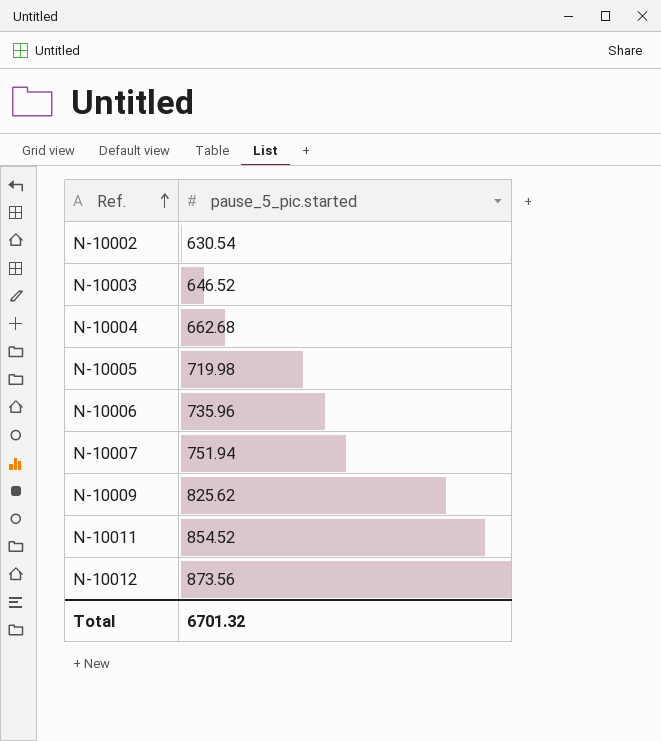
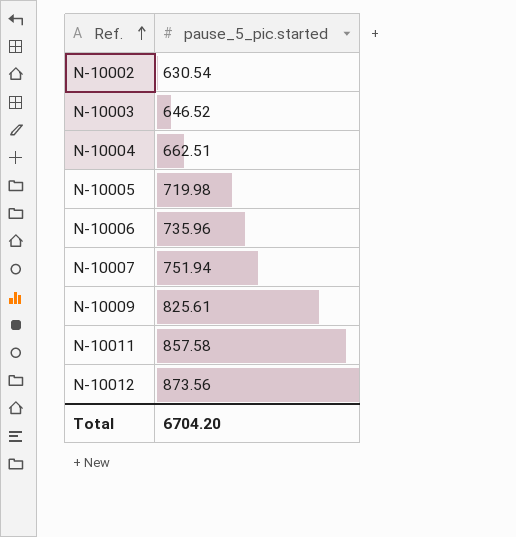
N-10004 | pause_5_pic.started: 662.68 -> 662.51
N-10009 | pause_5_pic.started: 825.62 -> 825.61
N-10011 | pause_5_pic.started: 854.52 -> 857.58
Total | pause_5_pic.started: 6701.32 -> 6704.20

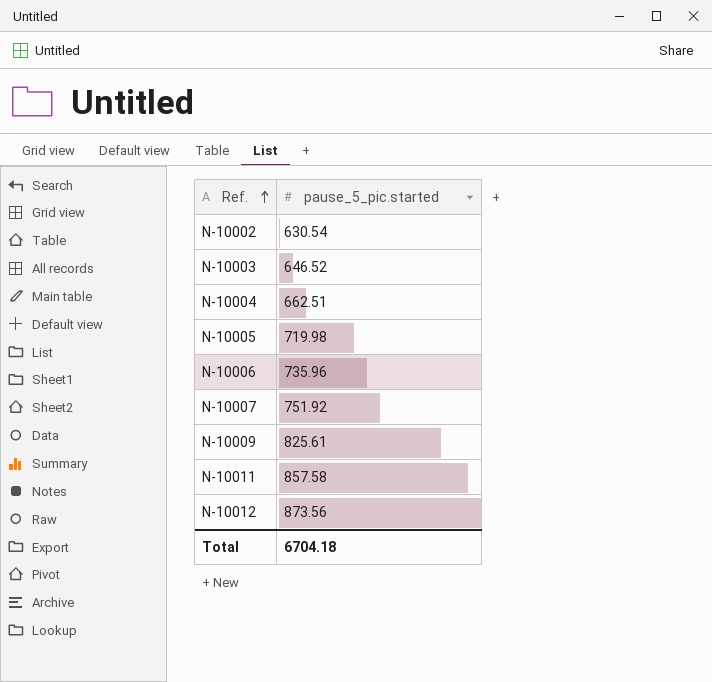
N-10007 | pause_5_pic.started: 751.94 -> 751.92
Total | pause_5_pic.started: 6704.20 -> 6704.18

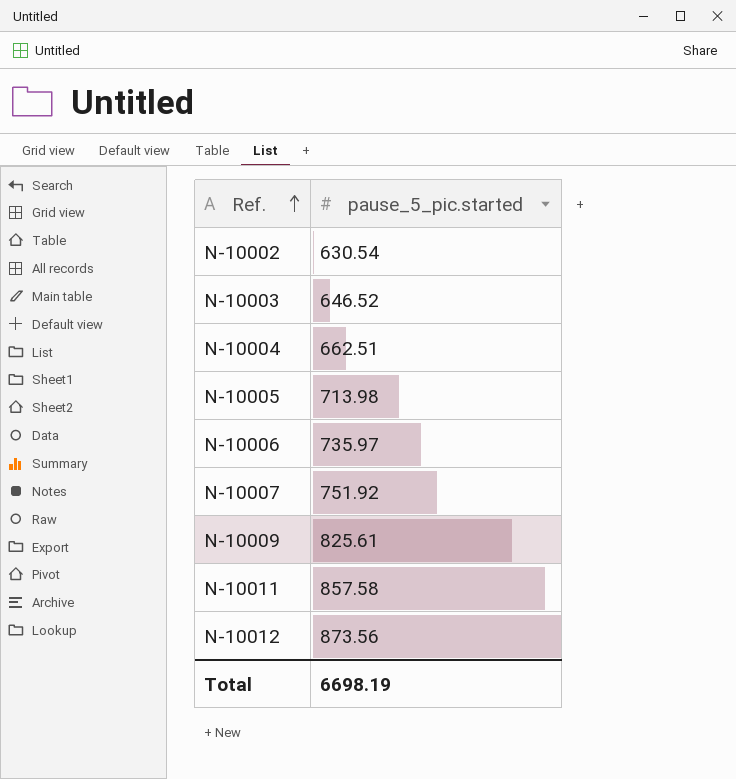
N-10005 | pause_5_pic.started: 719.98 -> 713.98
N-10006 | pause_5_pic.started: 735.96 -> 735.97
Total | pause_5_pic.started: 6704.18 -> 6698.19

